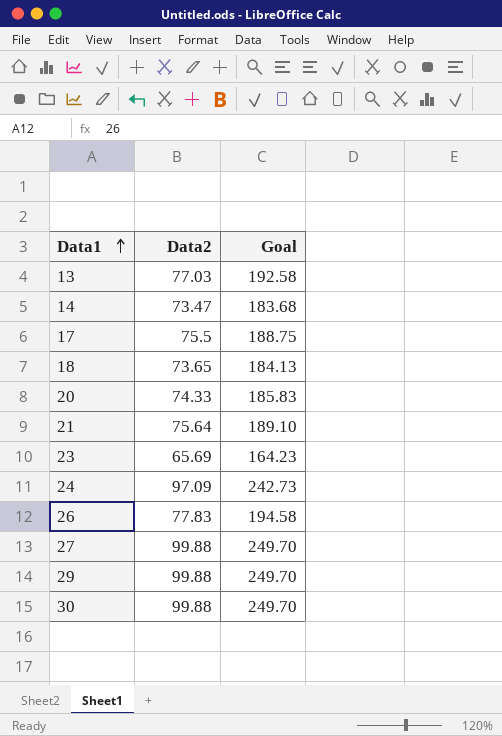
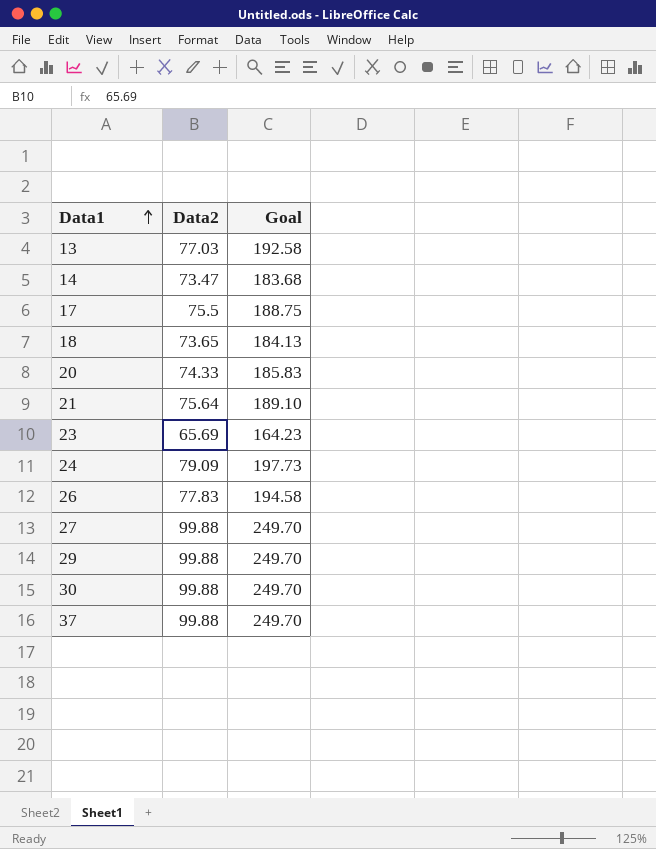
24 | Data2: 97.09 -> 79.09
24 | Goal: 242.73 -> 197.73
row 37: none -> 99.88 | 249.70

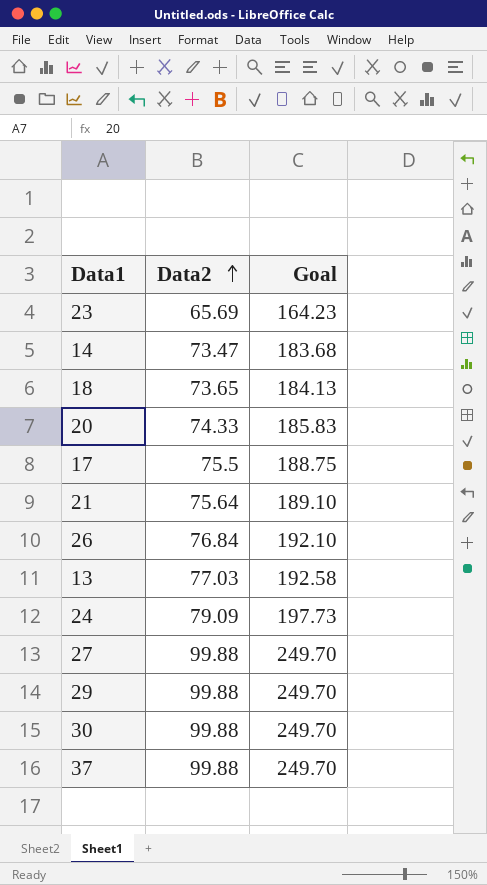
row order: Data1 ascending -> Data2 ascending
26 | Data2: 77.83 -> 76.84
26 | Goal: 194.58 -> 192.10

